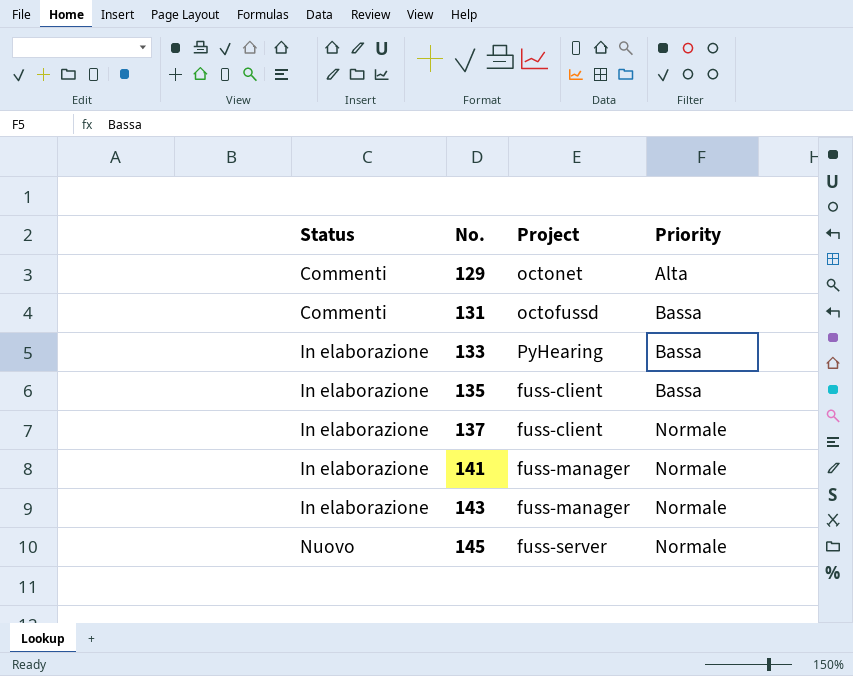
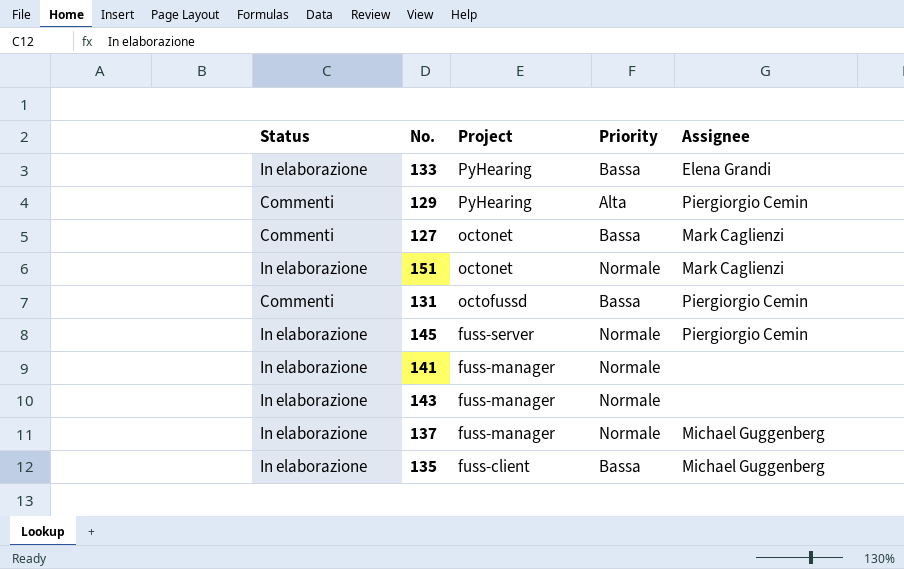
row order: Status ascending -> Project descending
column Assignee | position: none -> 5
129 | Project: octonet -> PyHearing
row 127: none -> Commenti | octonet | Bassa | Mark Caglienzi
row 151: none -> In elaborazione | octonet | Normale | Mark Caglienzi
145 | Status: Nuovo -> In elaborazione
137 | Project: fuss-client -> fuss-manager

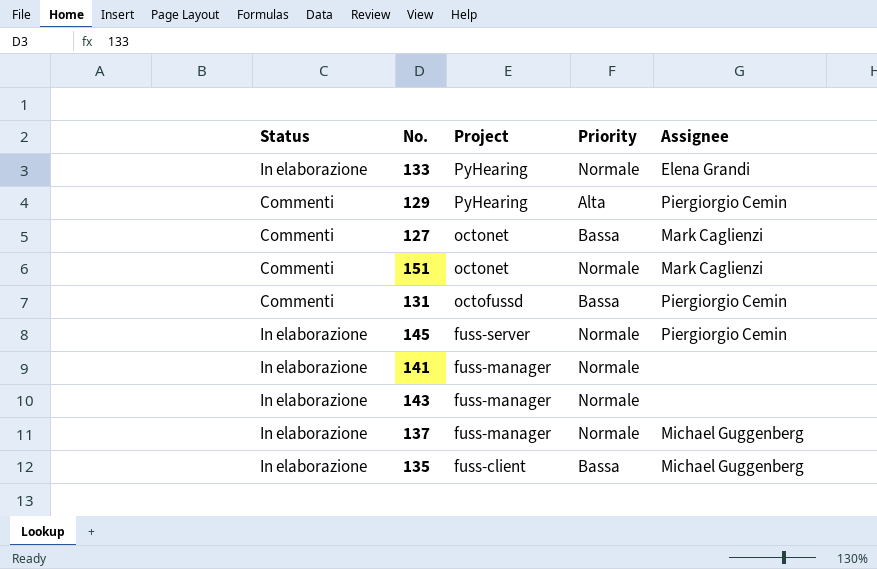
133 | Priority: Bassa -> Normale
151 | Status: In elaborazione -> Commenti

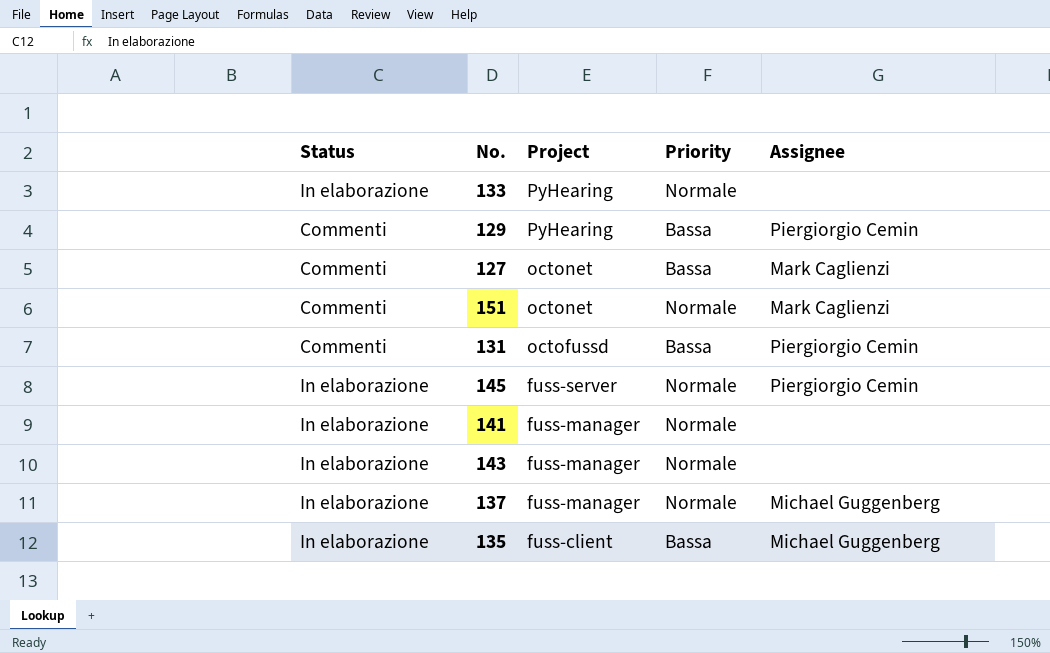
133 | Assignee: Elena Grandi -> none
129 | Priority: Alta -> Bassa

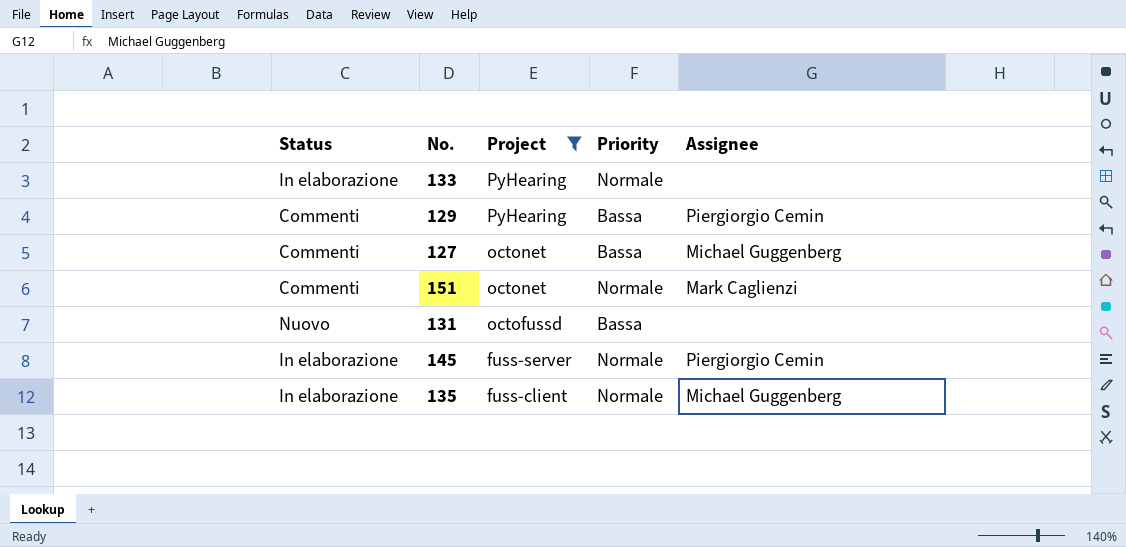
filter: none -> Project != fuss-manager
127 | Assignee: Mark Caglienzi -> Michael Guggenberg
131 | Status: Commenti -> Nuovo
131 | Assignee: Piergiorgio Cemin -> none
135 | Priority: Bassa -> Normale

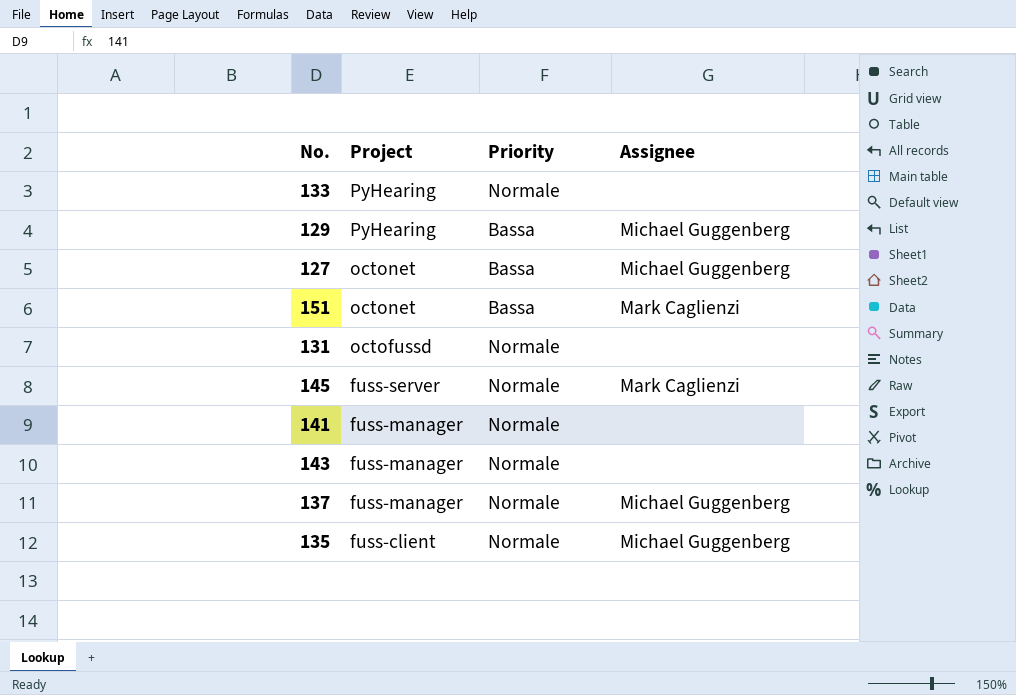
filter: Project != fuss-manager -> none
column Status | position: 1 -> none
129 | Assignee: Piergiorgio Cemin -> Michael Guggenberg
151 | Priority: Normale -> Bassa
131 | Priority: Bassa -> Normale
145 | Assignee: Piergiorgio Cemin -> Mark Caglienzi

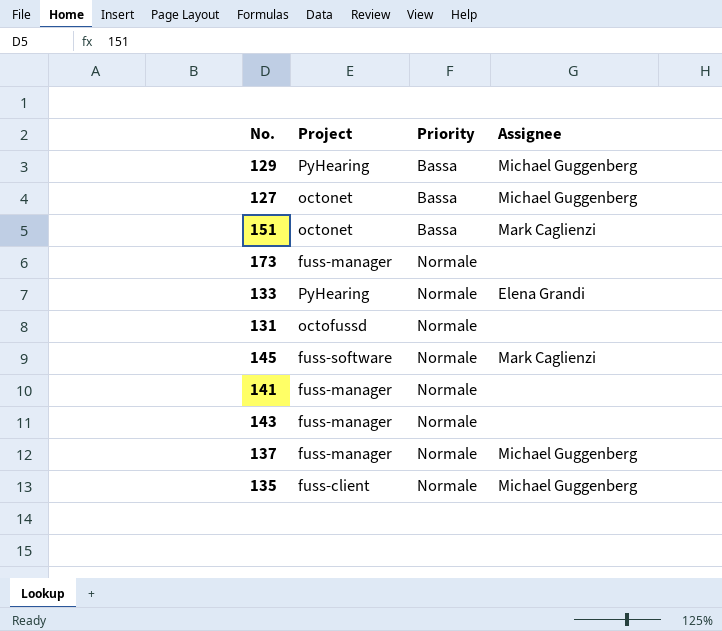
row order: Project descending -> Priority ascending
row 173: none -> fuss-manager | Normale | none
133 | Assignee: none -> Elena Grandi
145 | Project: fuss-server -> fuss-software

